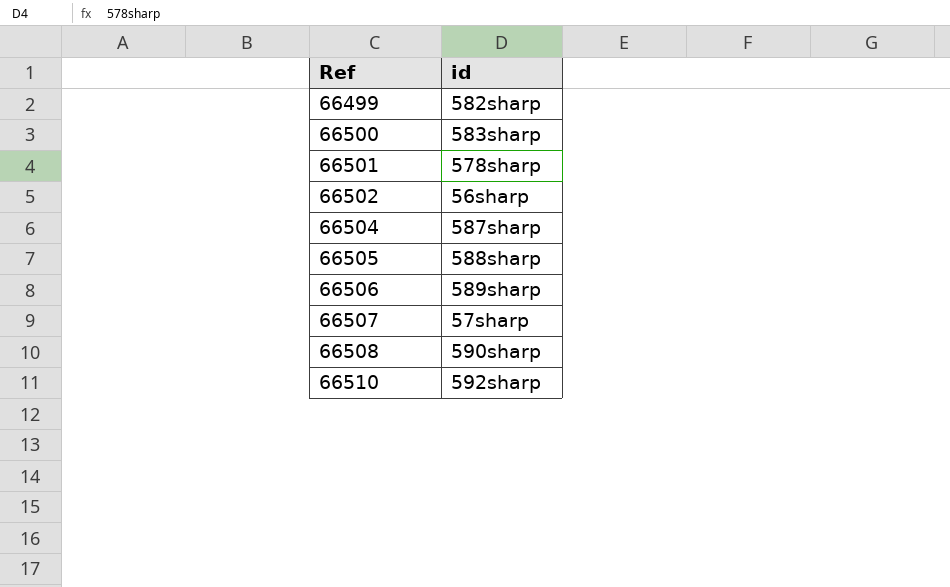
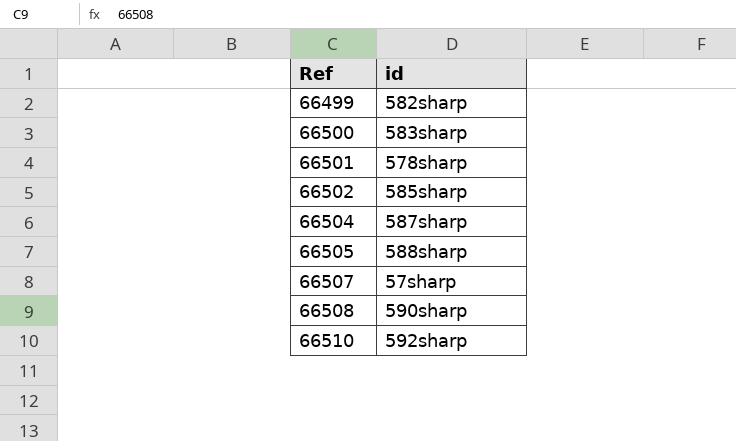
row 66506: 589sharp -> none
66502 | id: 56sharp -> 585sharp

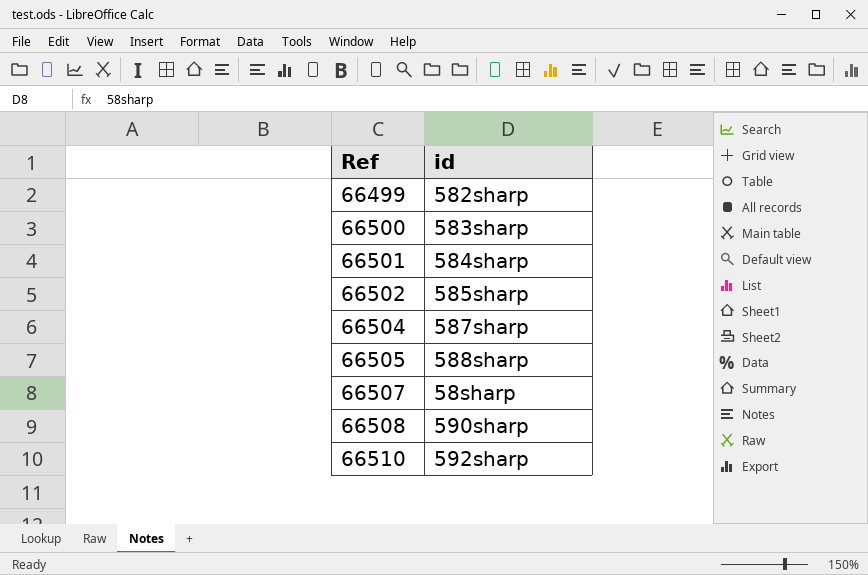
66501 | id: 578sharp -> 584sharp
66507 | id: 57sharp -> 58sharp

